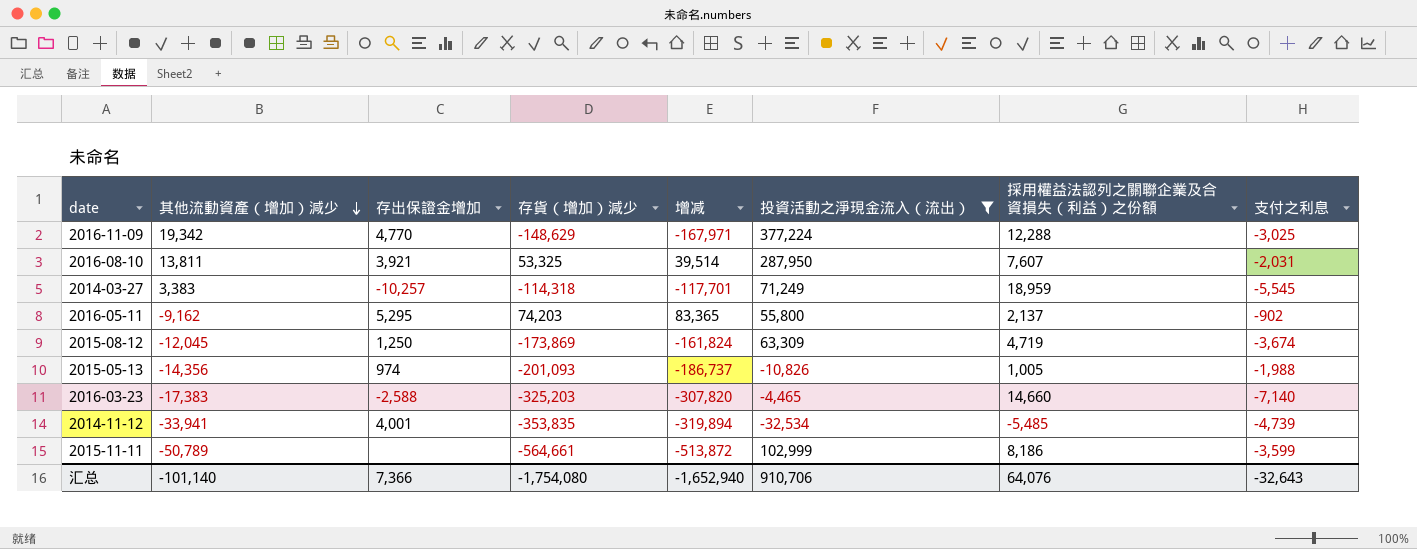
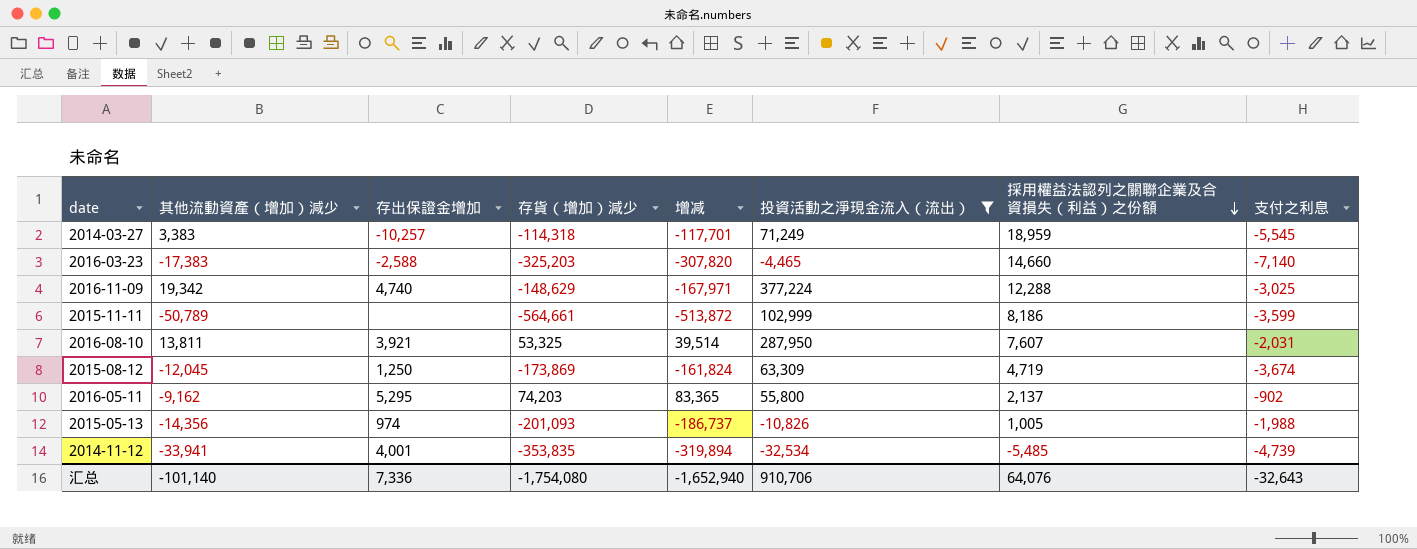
row order: 其他流動資產（增加）減少 descending -> 採用權益法認列之關聯企業及合資損失（利益）之份額 descending
2016-11-09 | 存出保證金增加: 4,770 -> 4,740
汇总 | 存出保證金增加: 7,366 -> 7,336

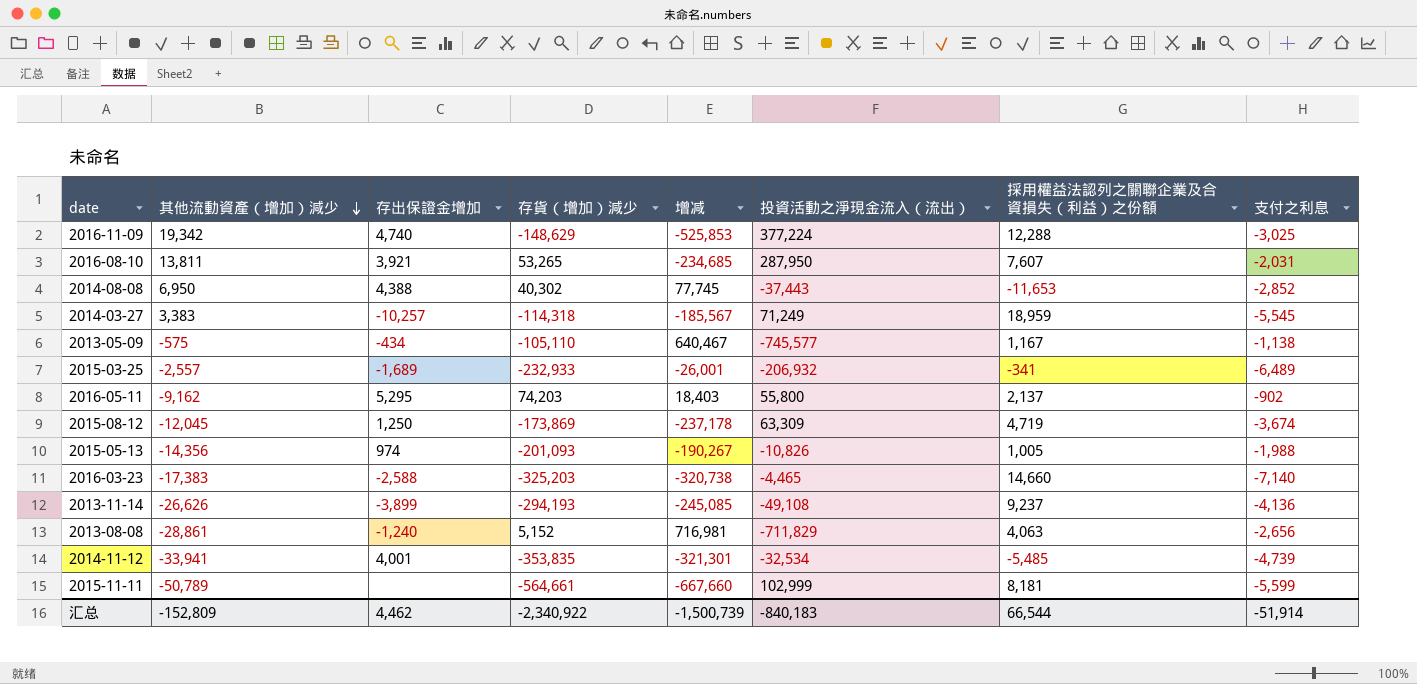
filter: 投資活動之淨現金流入（流出） >= -32,534 -> none
row order: 採用權益法認列之關聯企業及合資損失（利益）之份額 descending -> 其他流動資產（增加）減少 descending
column 增减 | formula: [存貨（增加）減少] - [其他流動資產（增加）減少] -> [存貨（增加）減少] - [投資活動之淨現金流入（流出）]
2016-08-10 | 存貨（增加）減少: 53,325 -> 53,265
2015-11-11 | 採用權益法認列之關聯企業及合資損失（利益）之份額: 8,186 -> 8,181
2015-11-11 | 支付之利息: -3,599 -> -5,599
汇总 | 其他流動資產（增加）減少: -101,140 -> -152,809
汇总 | 存出保證金增加: 7,336 -> 4,462
汇总 | 存貨（增加）減少: -1,754,080 -> -2,340,922
汇总 | 增减: -1,652,940 -> -1,500,739
汇总 | 投資活動之淨現金流入（流出）: 910,706 -> -840,183
汇总 | 採用權益法認列之關聯企業及合資損失（利益）之份額: 64,076 -> 66,544
汇总 | 支付之利息: -32,643 -> -51,914

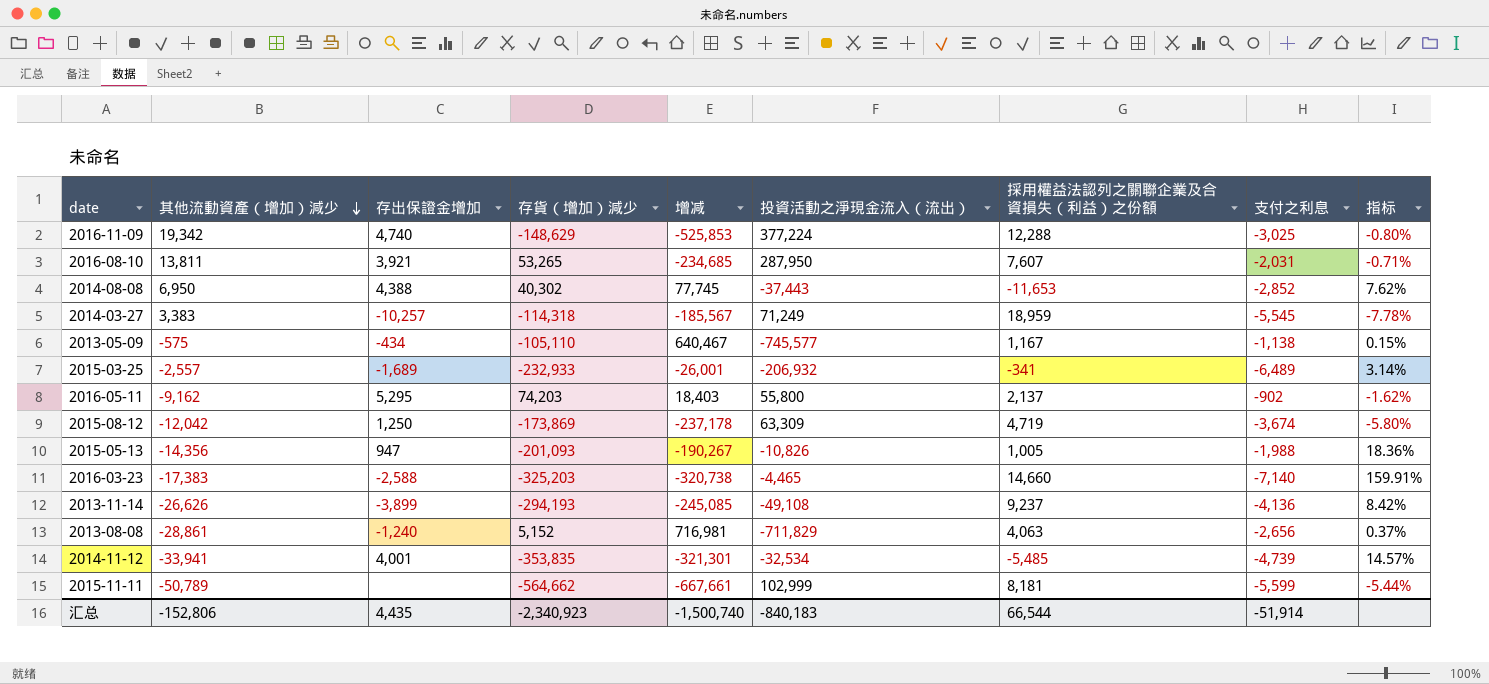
column 指标 | formula: none -> [支付之利息] / [投資活動之淨現金流入（流出）]
2015-08-12 | 其他流動資產（增加）減少: -12,045 -> -12,042
2015-05-13 | 存出保證金增加: 974 -> 947
2015-11-11 | 存貨（增加）減少: -564,661 -> -564,662
2015-11-11 | 增减: -667,660 -> -667,661
汇总 | 其他流動資產（增加）減少: -152,809 -> -152,806
汇总 | 存出保證金增加: 4,462 -> 4,435
汇总 | 存貨（增加）減少: -2,340,922 -> -2,340,923
汇总 | 增减: -1,500,739 -> -1,500,740

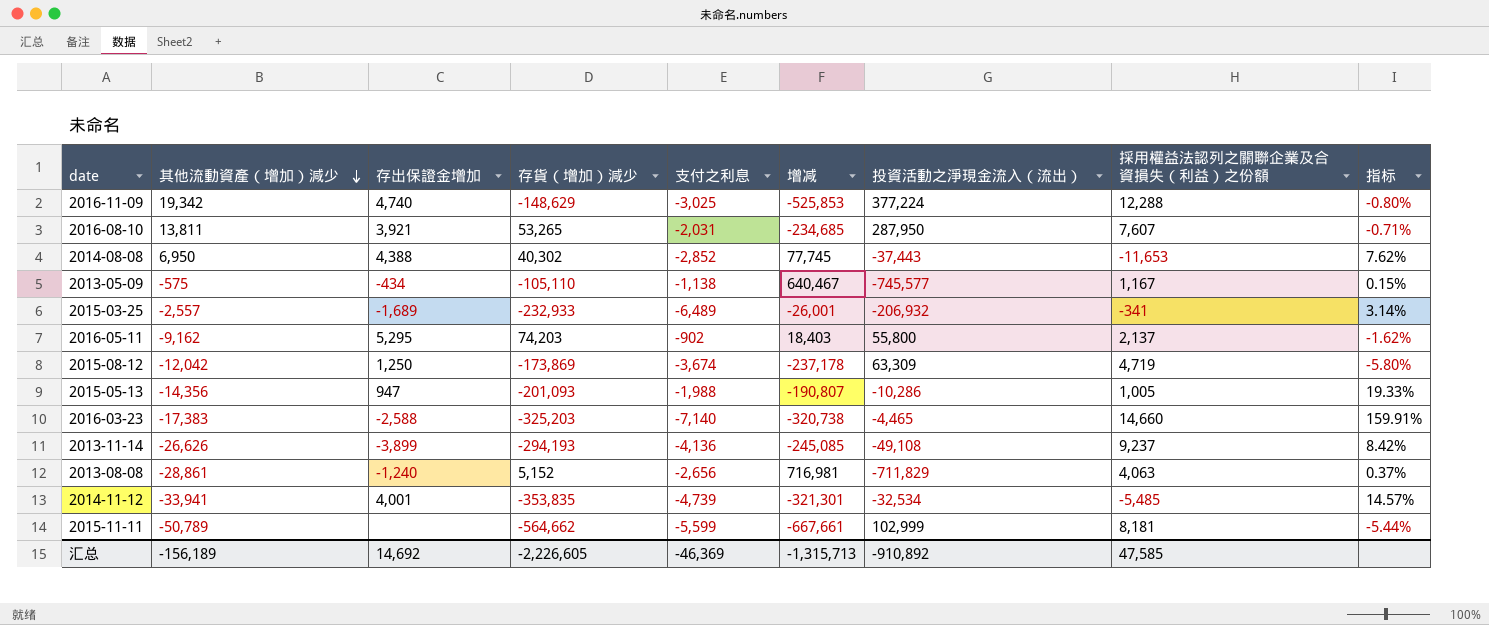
column 支付之利息 | position: 8 -> 5
row 2014-03-27: 3,383 | -10,257 | -114,318 | -185,567 | 71,249 | 18,959 | -5,545 | -7.78% -> none
2015-05-13 | 增减: -190,267 -> -190,807
2015-05-13 | 投資活動之淨現金流入（流出）: -10,826 -> -10,286
2015-05-13 | 指标: 18.36% -> 19.33%
汇总 | 其他流動資產（增加）減少: -152,806 -> -156,189
汇总 | 存出保證金增加: 4,435 -> 14,692
汇总 | 存貨（增加）減少: -2,340,923 -> -2,226,605
汇总 | 支付之利息: -51,914 -> -46,369
汇总 | 增减: -1,500,740 -> -1,315,713
汇总 | 投資活動之淨現金流入（流出）: -840,183 -> -910,892
汇总 | 採用權益法認列之關聯企業及合資損失（利益）之份額: 66,544 -> 47,585

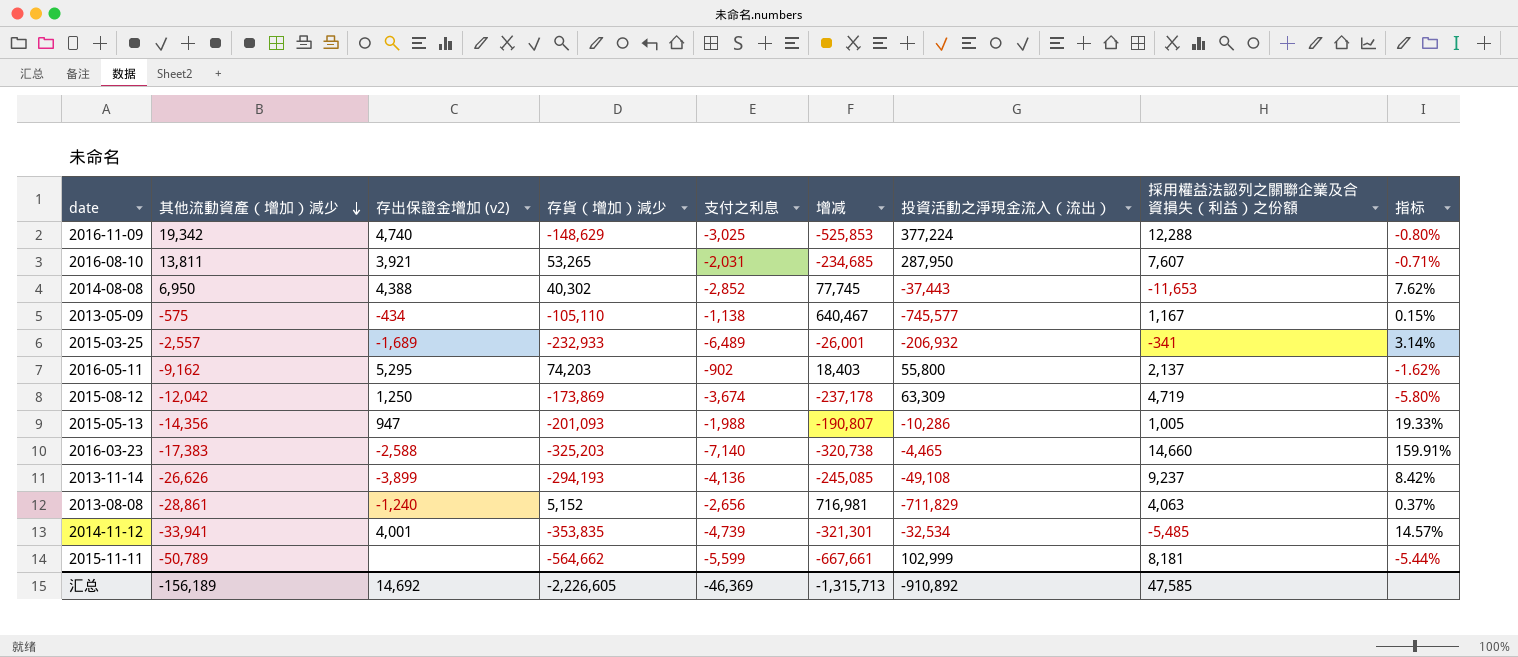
column name: 存出保證金增加 -> 存出保證金增加 (v2)

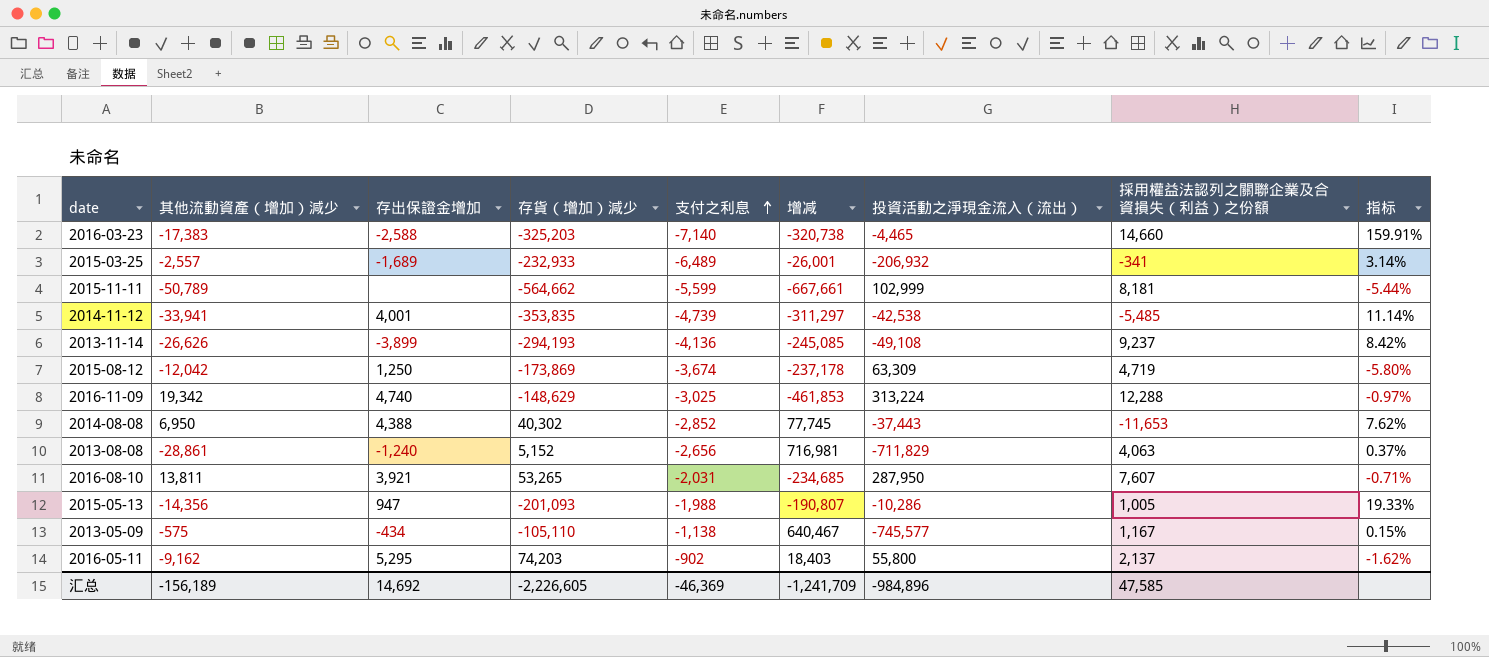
row order: 其他流動資產（增加）減少 descending -> 支付之利息 ascending
column name: 存出保證金增加 (v2) -> 存出保證金增加
2014-11-12 | 增减: -321,301 -> -311,297
2014-11-12 | 投資活動之淨現金流入（流出）: -32,534 -> -42,538
2014-11-12 | 指标: 14.57% -> 11.14%
2016-11-09 | 增减: -525,853 -> -461,853
2016-11-09 | 投資活動之淨現金流入（流出）: 377,224 -> 313,224
2016-11-09 | 指标: -0.80% -> -0.97%
汇总 | 增减: -1,315,713 -> -1,241,709
汇总 | 投資活動之淨現金流入（流出）: -910,892 -> -984,896

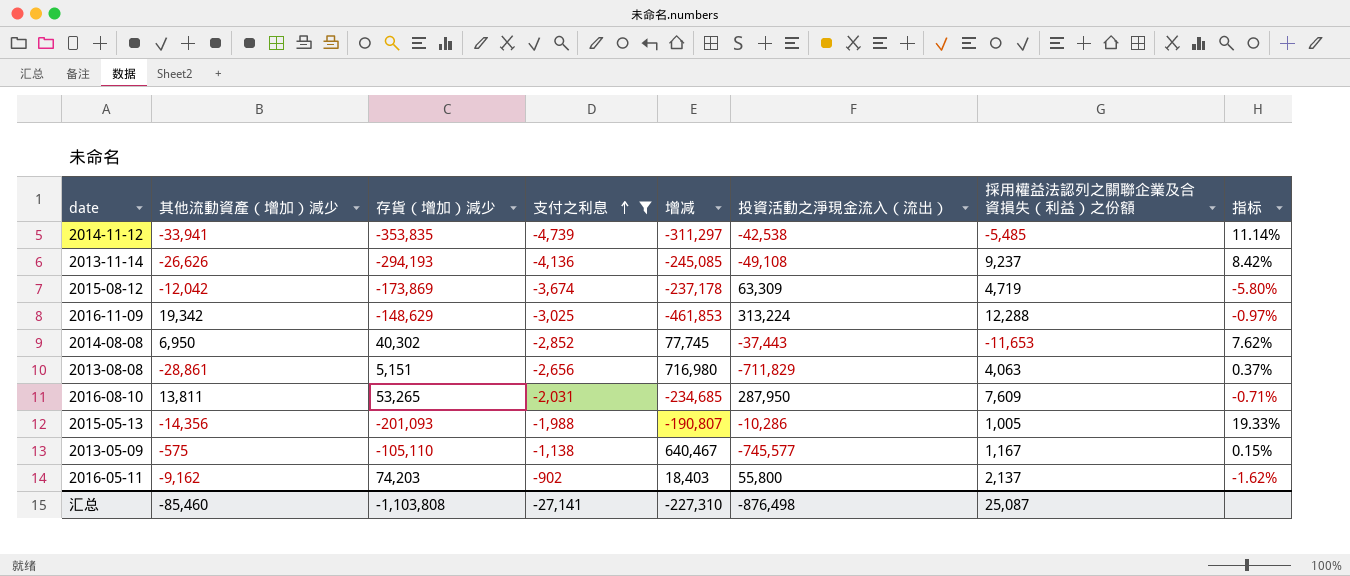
filter: none -> 支付之利息 >= -4,739
column 存出保證金增加 | position: 3 -> none
2013-08-08 | 存貨（增加）減少: 5,152 -> 5,151
2013-08-08 | 增减: 716,981 -> 716,980
2016-08-10 | 採用權益法認列之關聯企業及合資損失（利益）之份額: 7,607 -> 7,609
汇总 | 其他流動資產（增加）減少: -156,189 -> -85,460
汇总 | 存貨（增加）減少: -2,226,605 -> -1,103,808
汇总 | 支付之利息: -46,369 -> -27,141
汇总 | 增减: -1,241,709 -> -227,310
汇总 | 投資活動之淨現金流入（流出）: -984,896 -> -876,498
汇总 | 採用權益法認列之關聯企業及合資損失（利益）之份額: 47,585 -> 25,087

